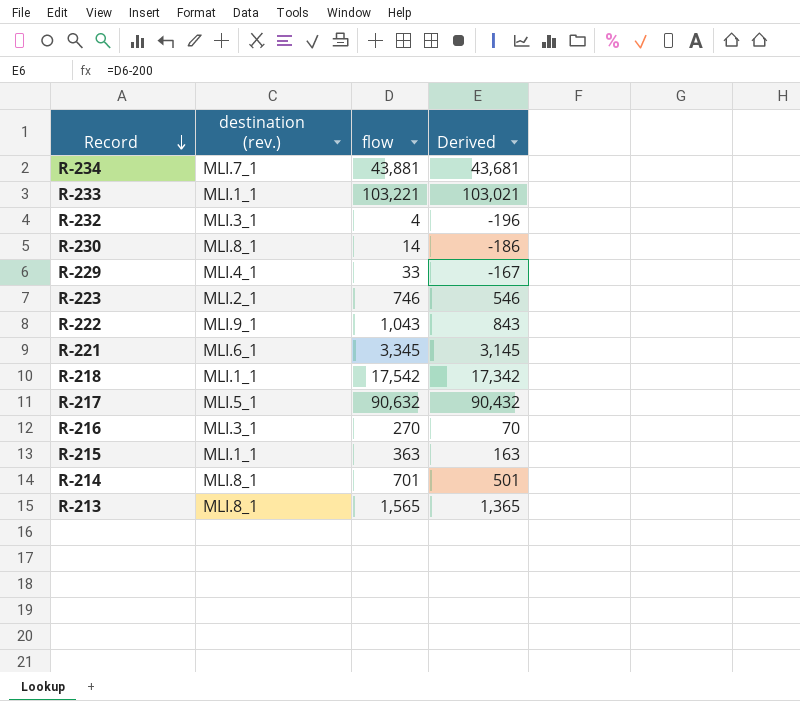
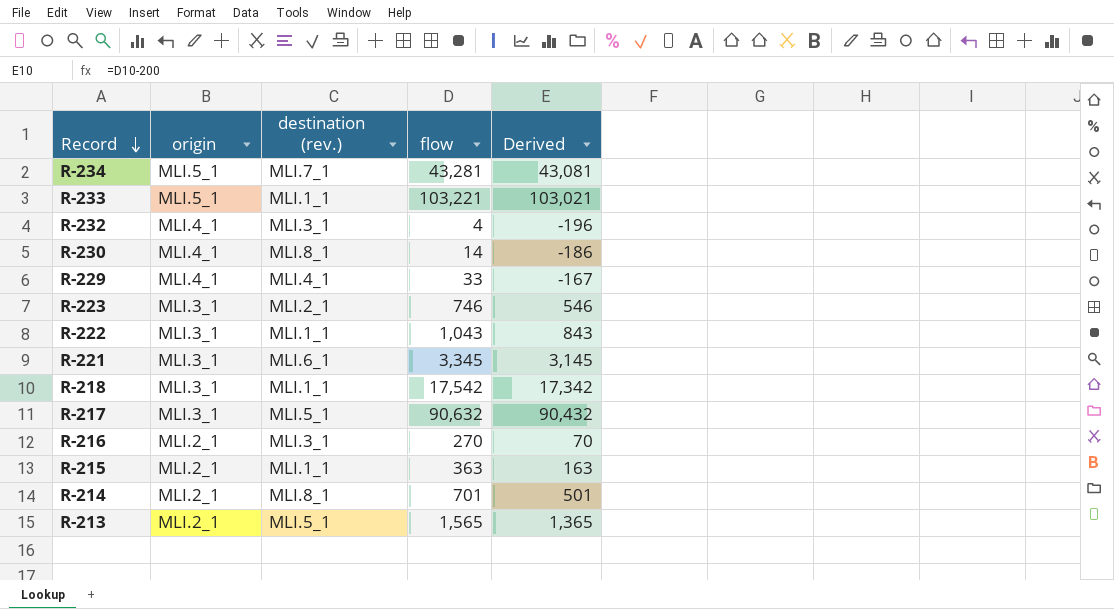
column origin | position: none -> 2
R-234 | flow: 43,881 -> 43,281
R-234 | Derived: 43,681 -> 43,081
R-222 | destination (rev.): MLI.9_1 -> MLI.1_1
R-213 | destination (rev.): MLI.8_1 -> MLI.5_1

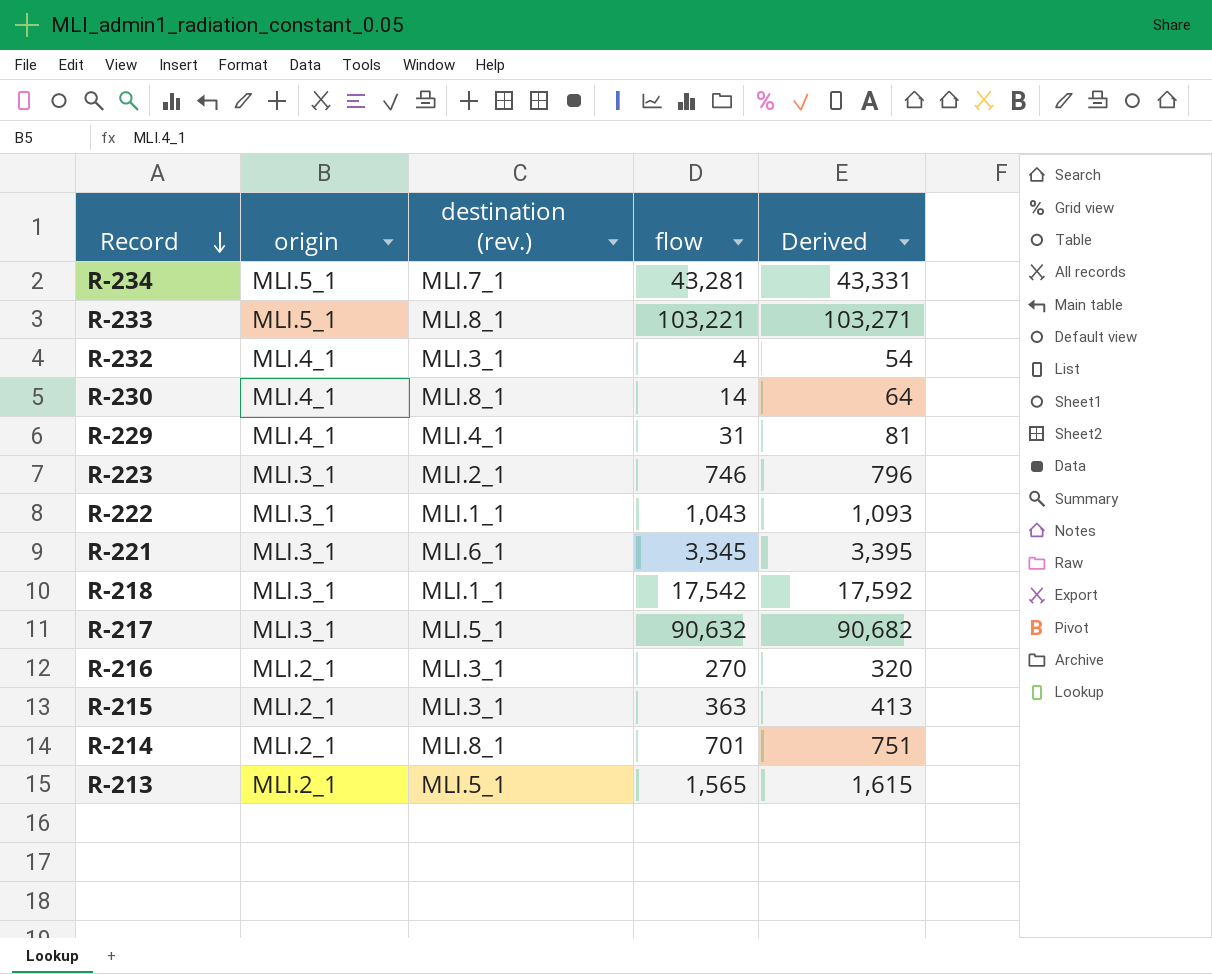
column Derived | formula: [flow] - 200 -> [flow] + 50
R-233 | destination (rev.): MLI.1_1 -> MLI.8_1
R-229 | flow: 33 -> 31
R-215 | destination (rev.): MLI.1_1 -> MLI.3_1

